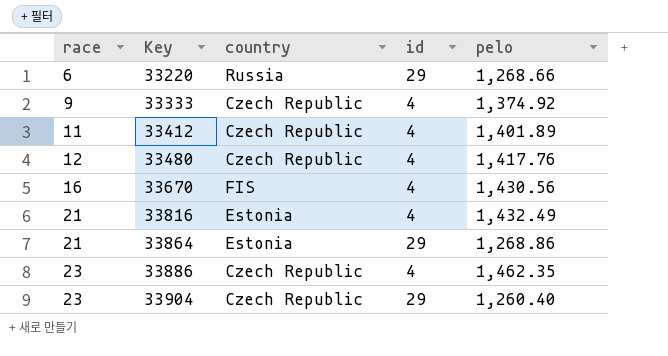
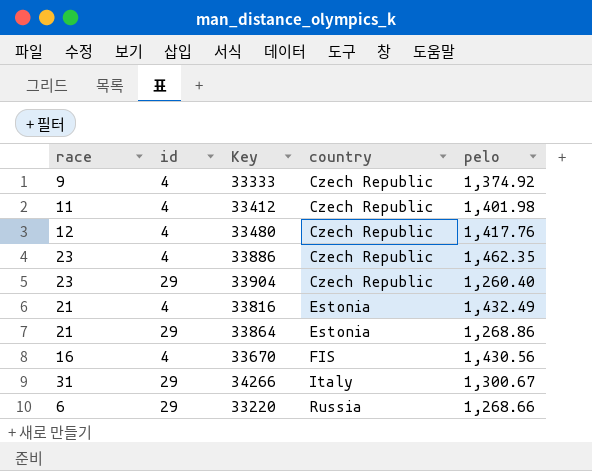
row order: race ascending -> country ascending
column id | position: 4 -> 2
33412 | pelo: 1,401.89 -> 1,401.98
row 34266: none -> 31 | 29 | Italy | 1,300.67

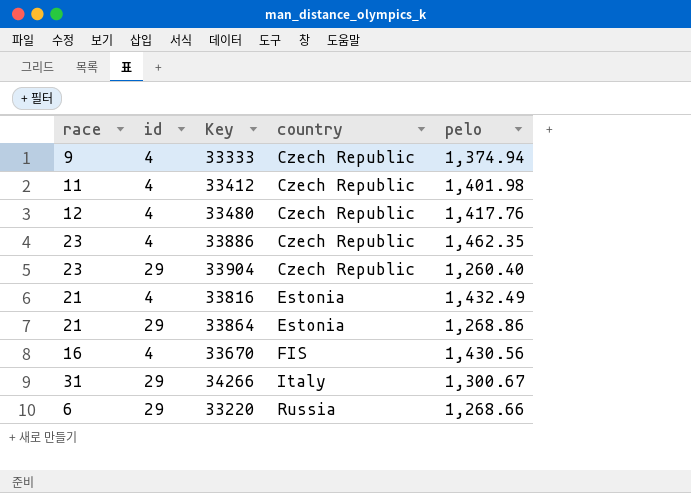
33333 | pelo: 1,374.92 -> 1,374.94

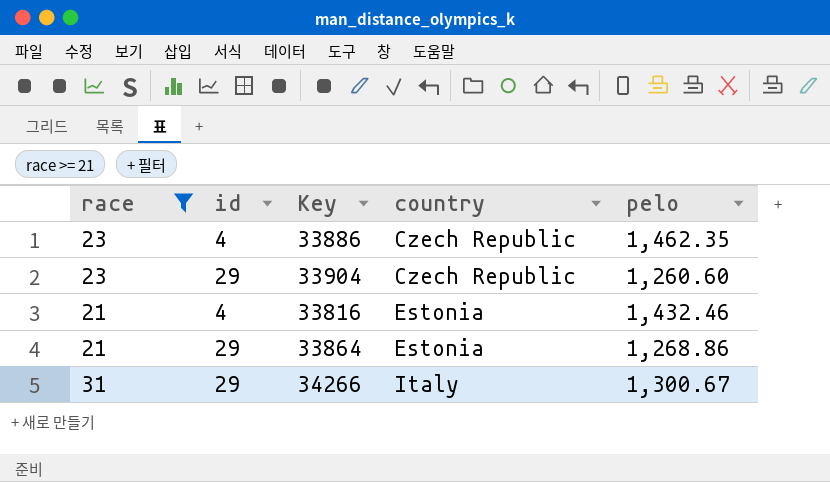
filter: none -> race >= 21
33904 | pelo: 1,260.40 -> 1,260.60
33816 | pelo: 1,432.49 -> 1,432.46

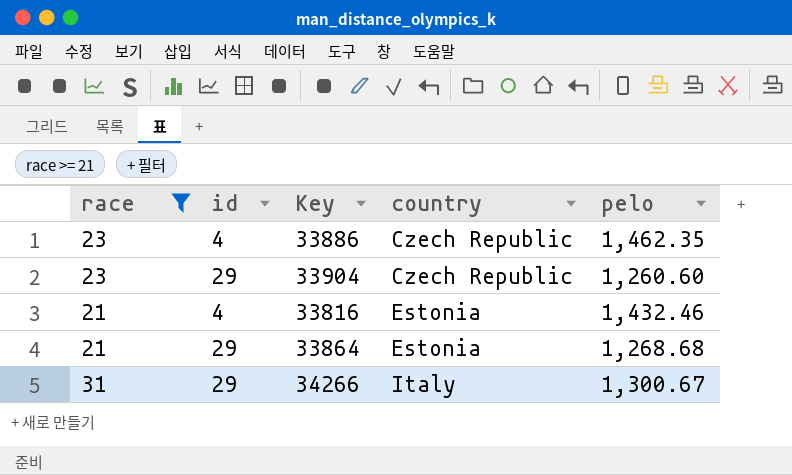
33864 | pelo: 1,268.86 -> 1,268.68

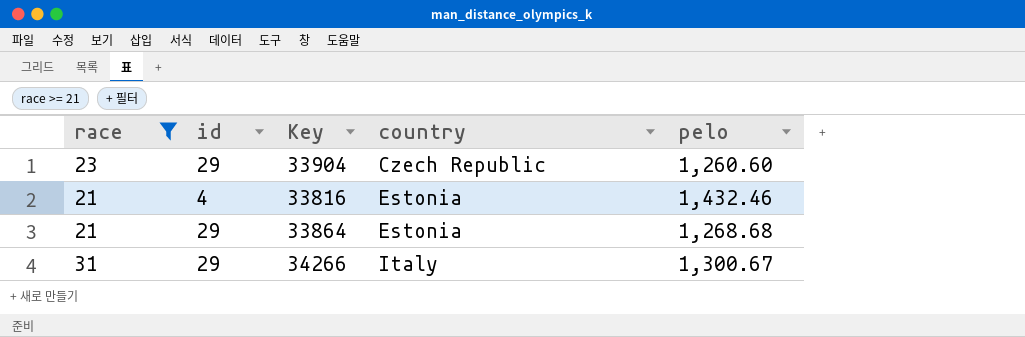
row 33886: 23 | 4 | Czech Republic | 1,462.35 -> none

